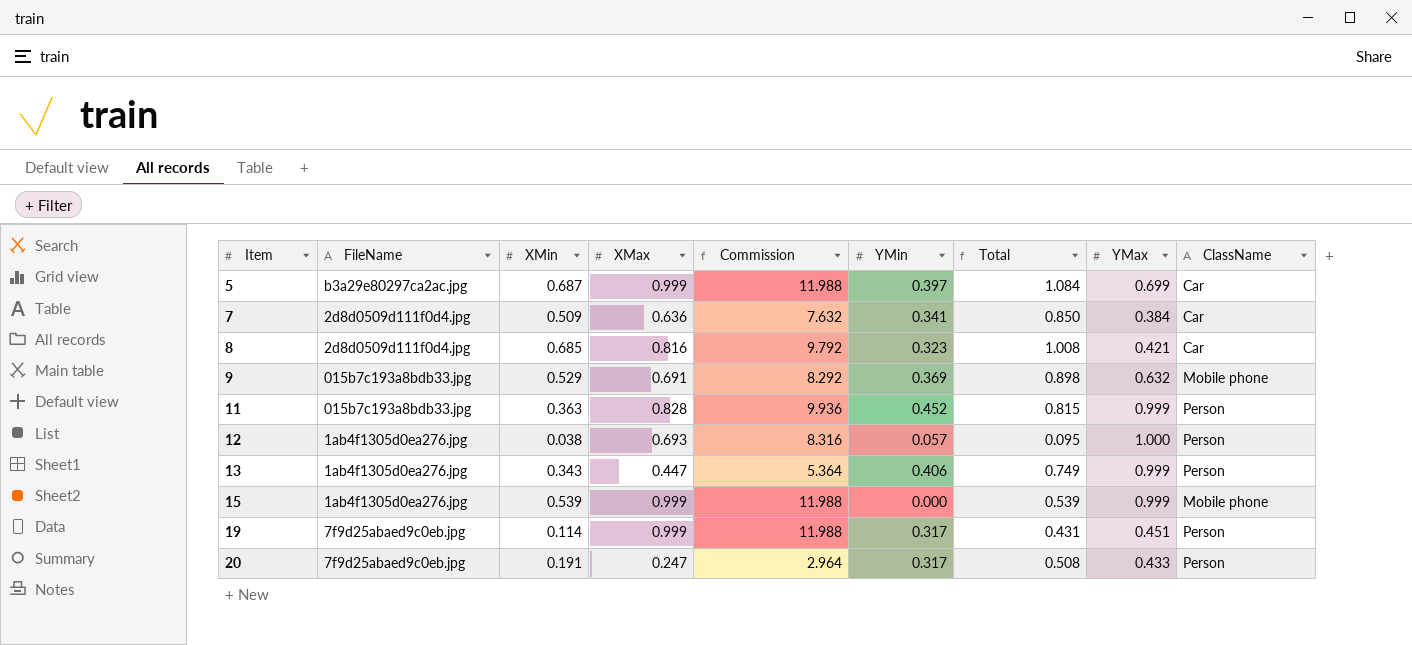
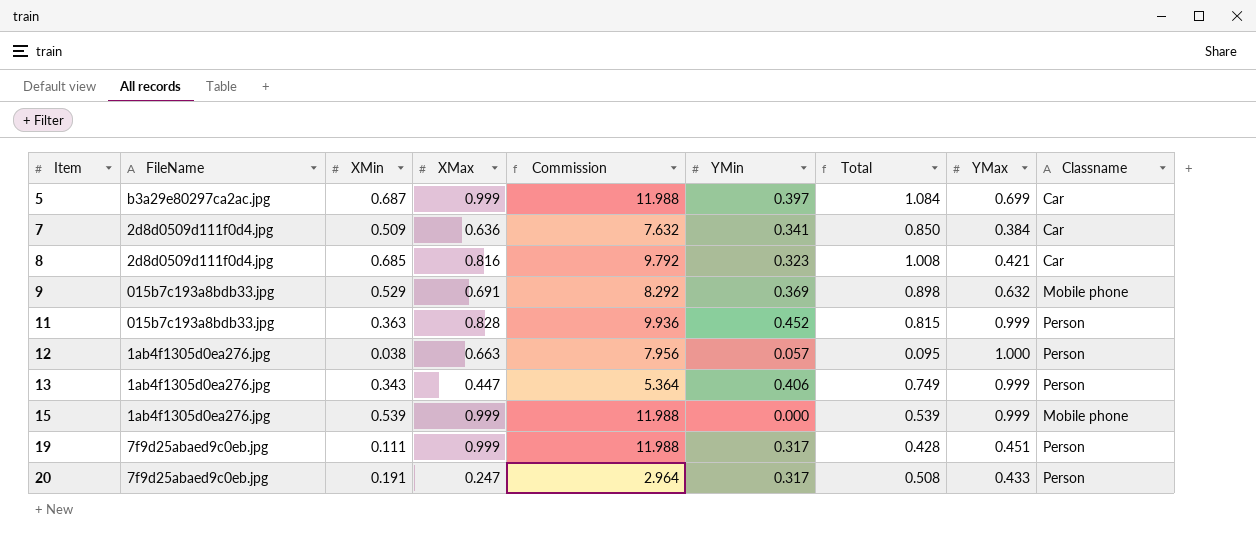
column name: ClassName -> Classname
12 | XMax: 0.693 -> 0.663
12 | Commission: 8.316 -> 7.956
19 | XMin: 0.114 -> 0.111
19 | Total: 0.431 -> 0.428

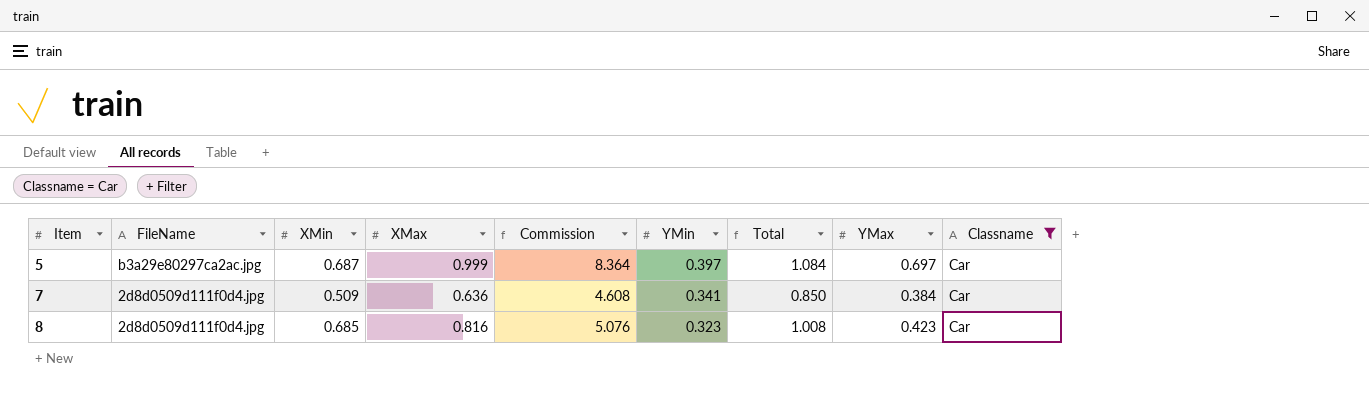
filter: none -> Classname = Car
column Commission | formula: [XMax] * 12 -> [YMax] * 12
5 | YMax: 0.699 -> 0.697
8 | YMax: 0.421 -> 0.423

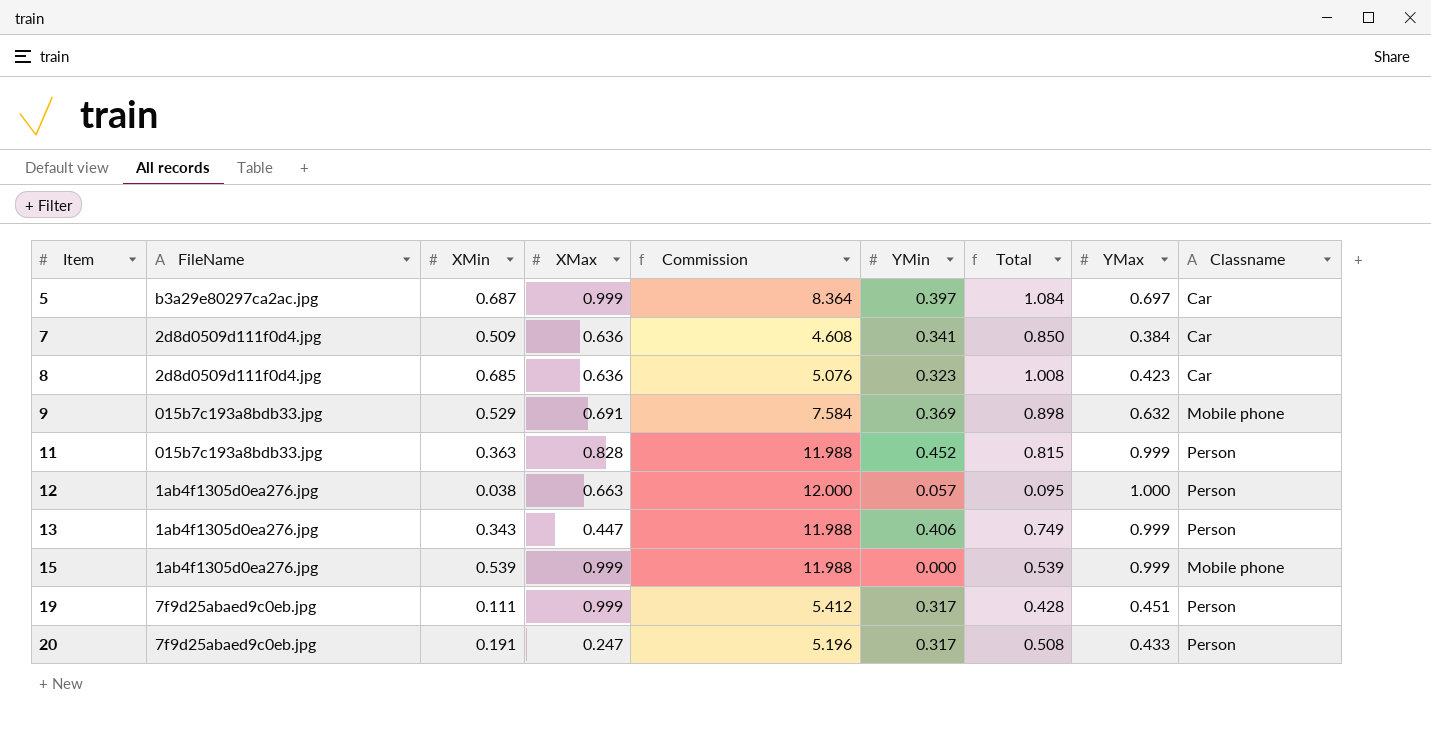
filter: Classname = Car -> none
8 | XMax: 0.816 -> 0.636

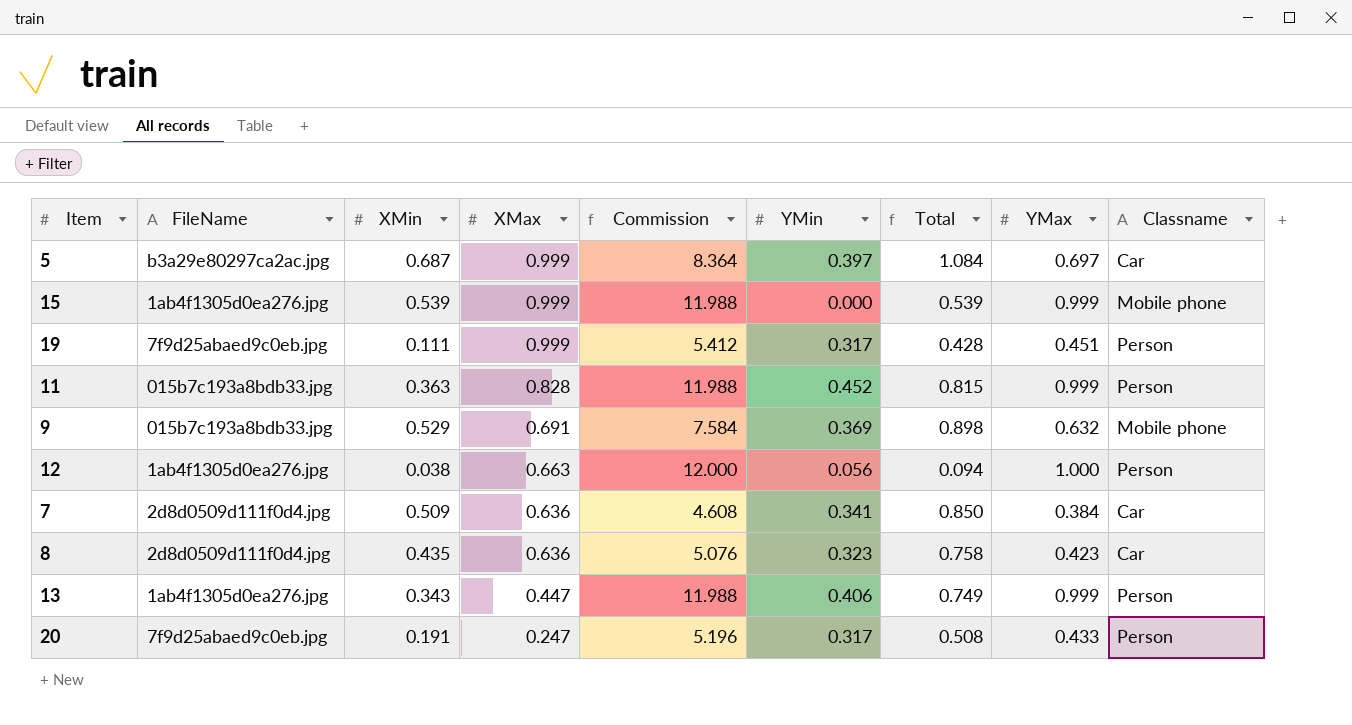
row order: Item ascending -> XMax descending
12 | YMin: 0.057 -> 0.056
12 | Total: 0.095 -> 0.094
8 | XMin: 0.685 -> 0.435
8 | Total: 1.008 -> 0.758

